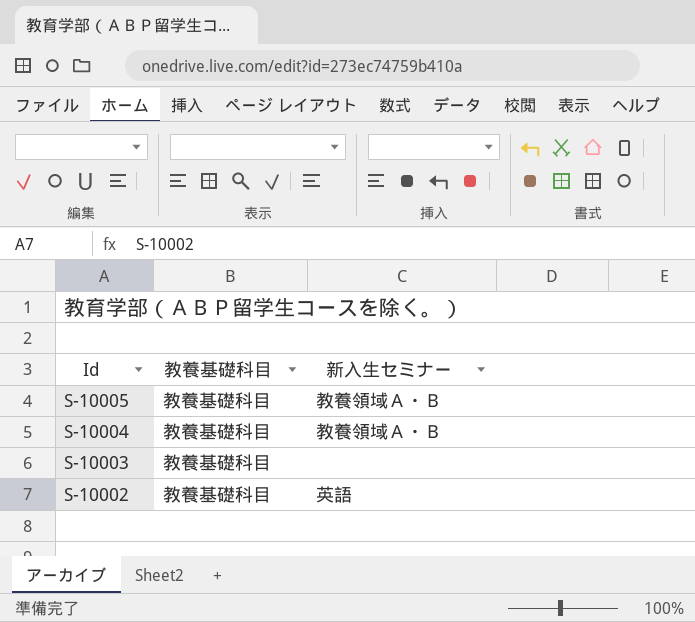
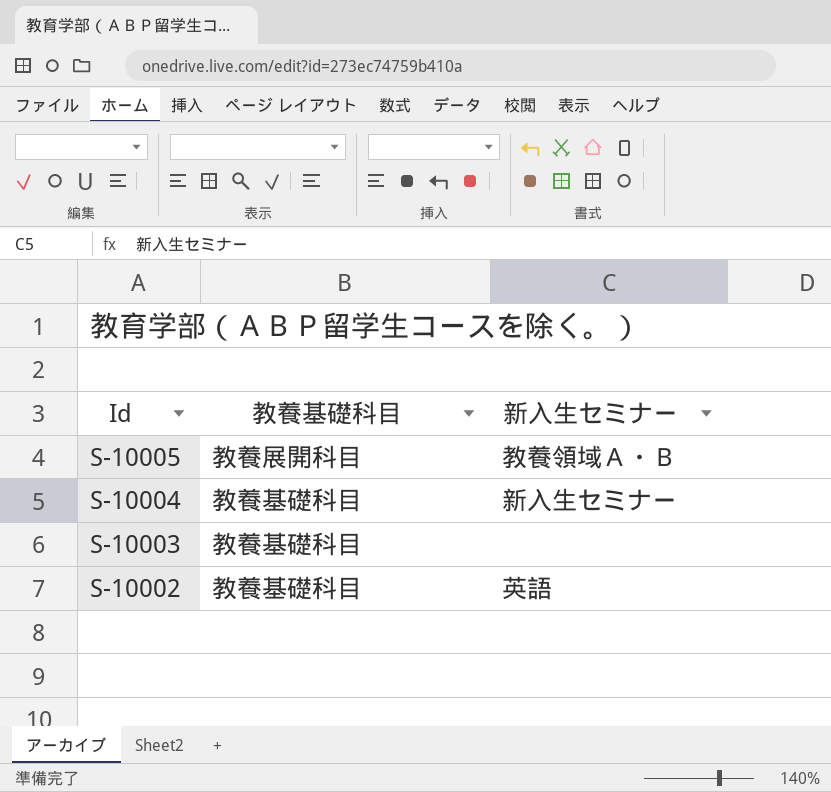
S-10005 | 教養基礎科目: 教養基礎科目 -> 教養展開科目
S-10004 | 新入生セミナー: 教養領域Ａ・Ｂ -> 新入生セミナー

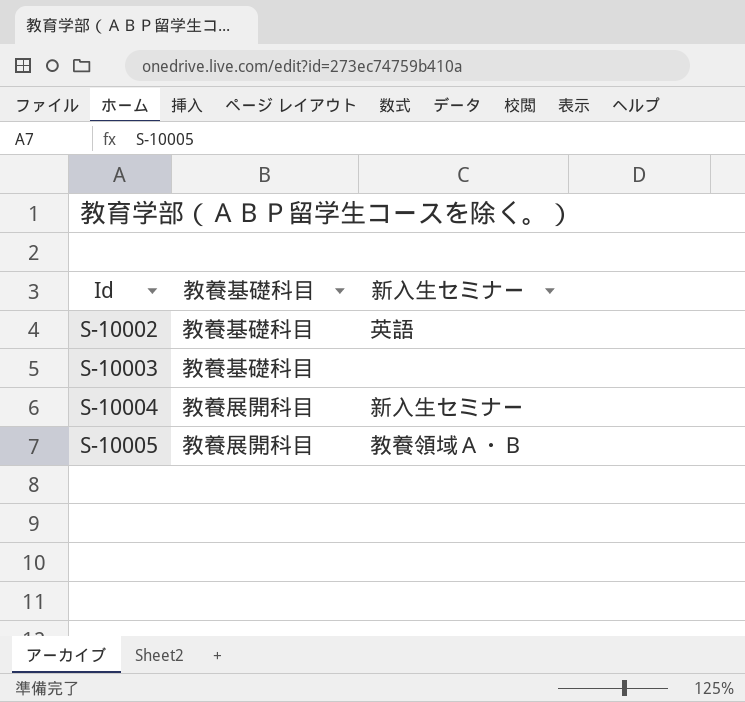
row order: Id descending -> Id ascending
S-10004 | 教養基礎科目: 教養基礎科目 -> 教養展開科目

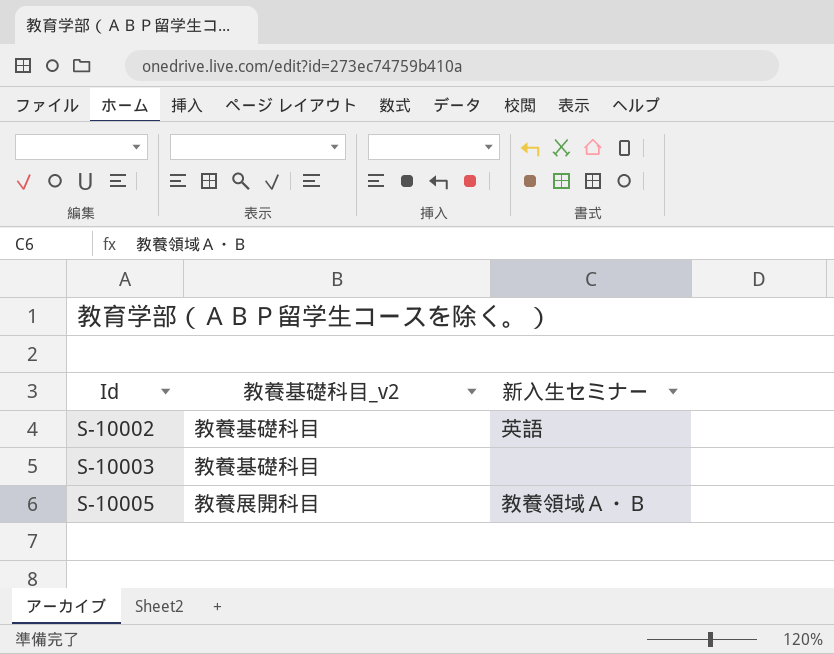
column name: 教養基礎科目 -> 教養基礎科目_v2
row S-10004: 教養展開科目 | 新入生セミナー -> none

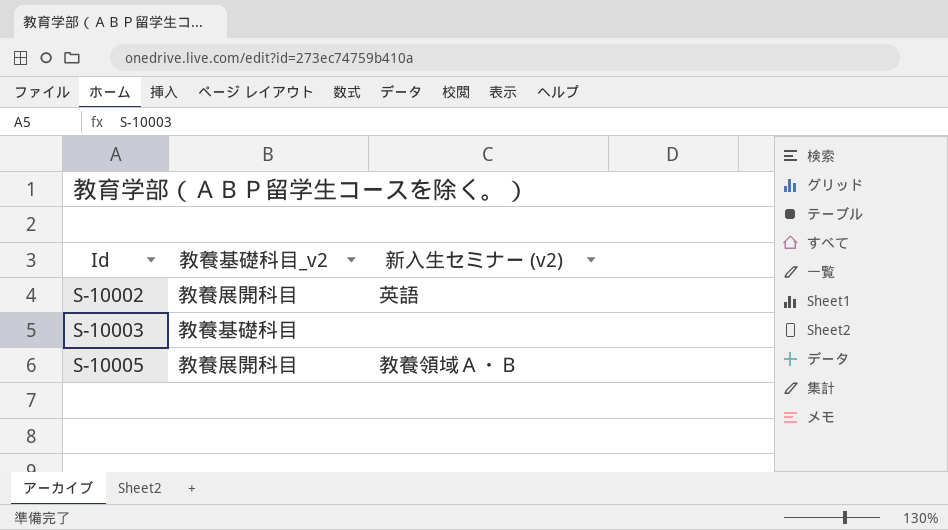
column name: 新入生セミナー -> 新入生セミナー (v2)
S-10002 | 教養基礎科目_v2: 教養基礎科目 -> 教養展開科目

